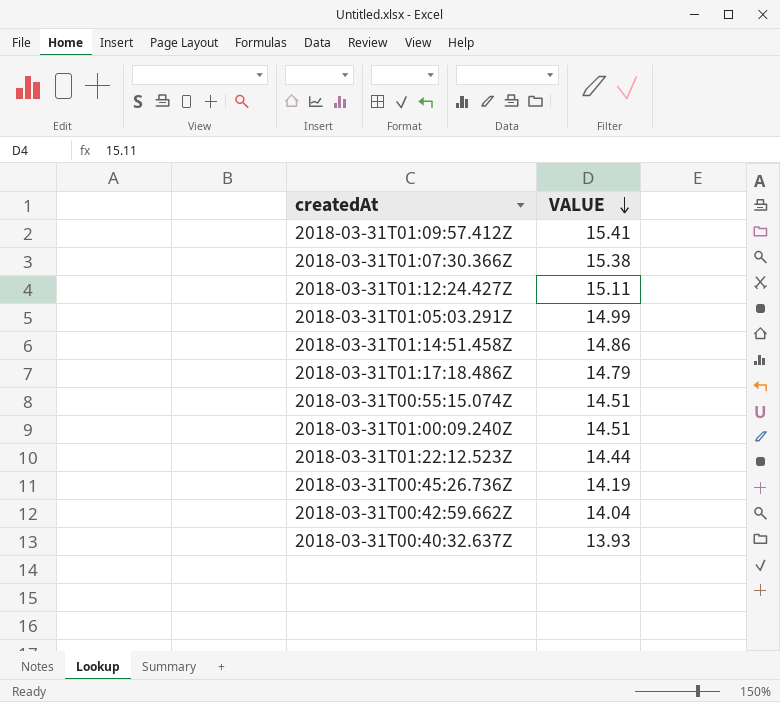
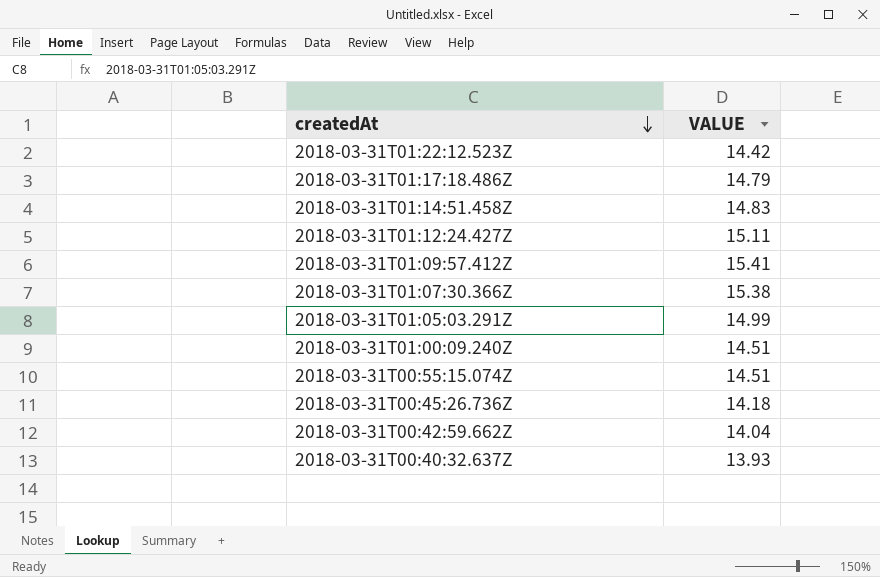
row order: VALUE descending -> createdAt descending
2018-03-31T01:22:12.523Z | VALUE: 14.44 -> 14.42
2018-03-31T01:14:51.458Z | VALUE: 14.86 -> 14.83
2018-03-31T00:45:26.736Z | VALUE: 14.19 -> 14.18

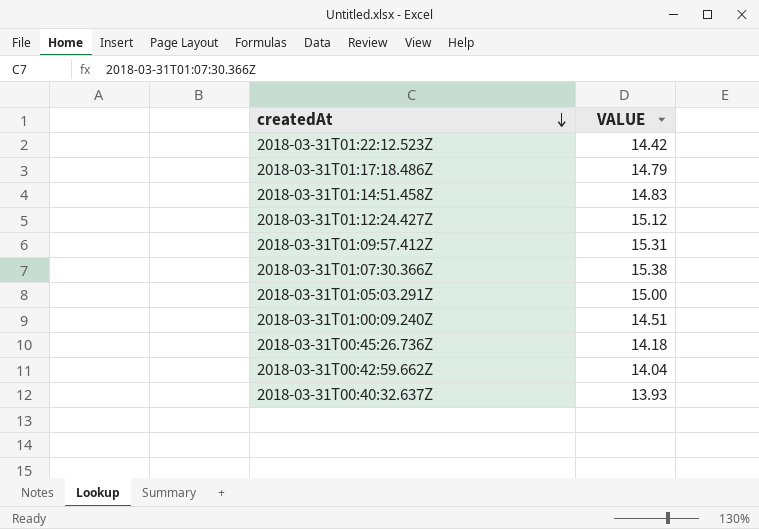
row 2018-03-31T00:55:15.074Z: 14.51 -> none
2018-03-31T01:12:24.427Z | VALUE: 15.11 -> 15.12
2018-03-31T01:09:57.412Z | VALUE: 15.41 -> 15.31
2018-03-31T01:05:03.291Z | VALUE: 14.99 -> 15.00

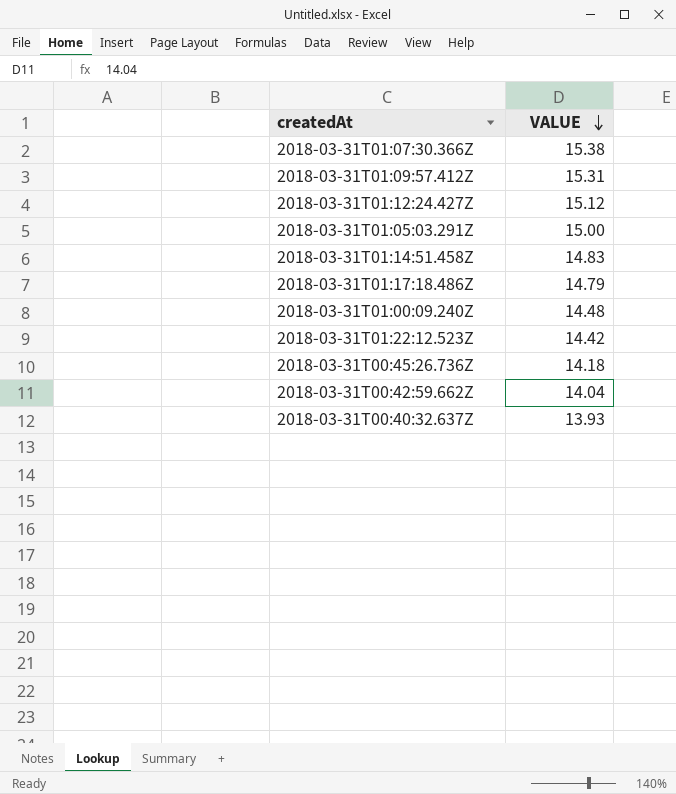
row order: createdAt descending -> VALUE descending
2018-03-31T01:00:09.240Z | VALUE: 14.51 -> 14.48

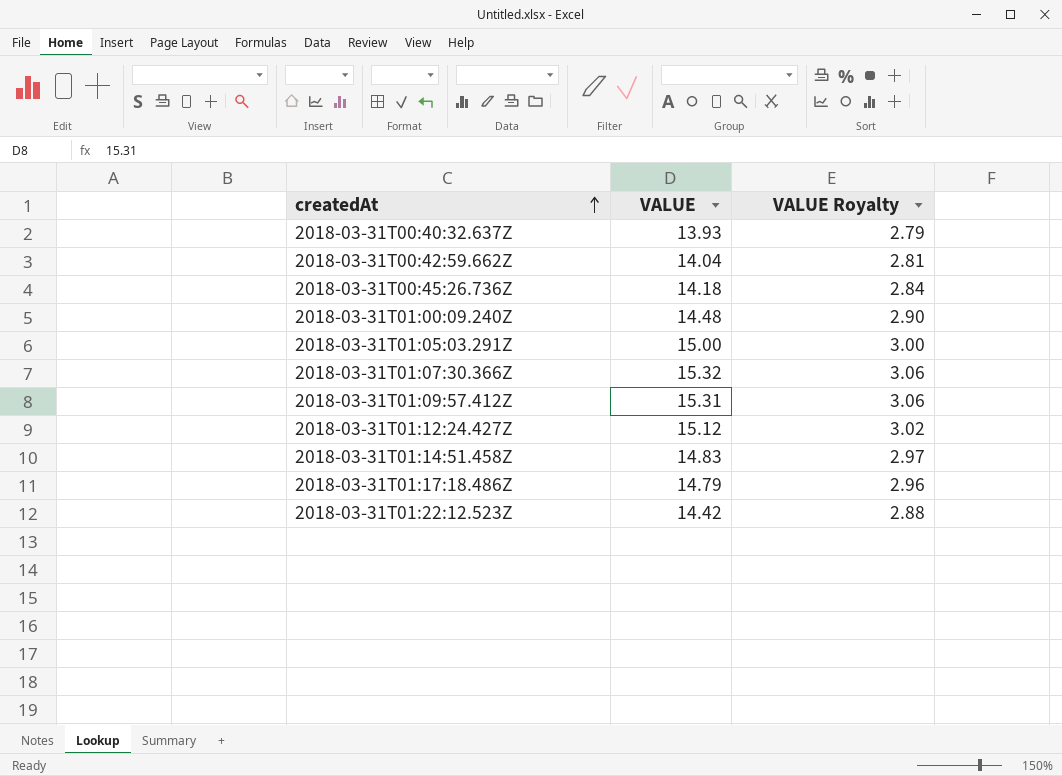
row order: VALUE descending -> createdAt ascending
column VALUE Royalty | formula: none -> [VALUE] * 0.2
2018-03-31T01:07:30.366Z | VALUE: 15.38 -> 15.32

